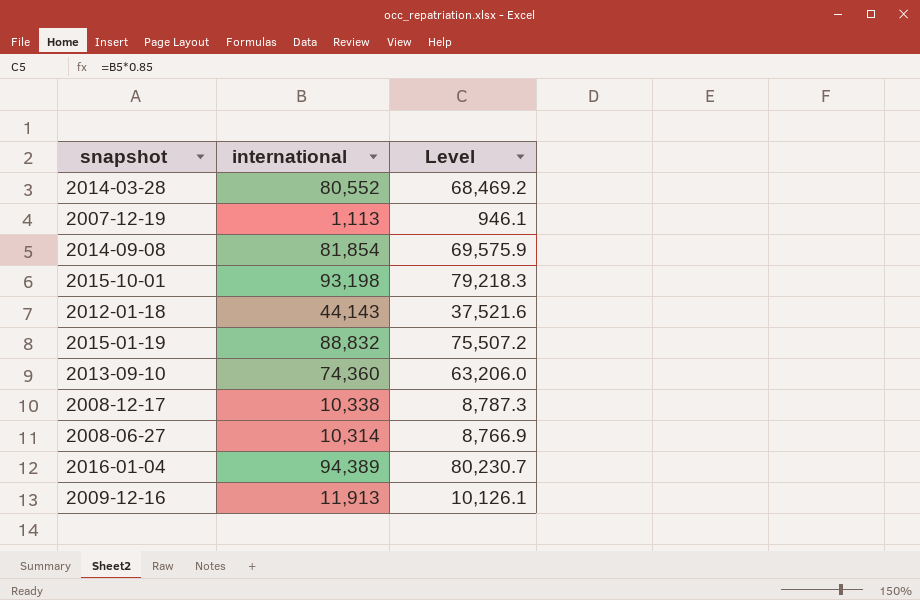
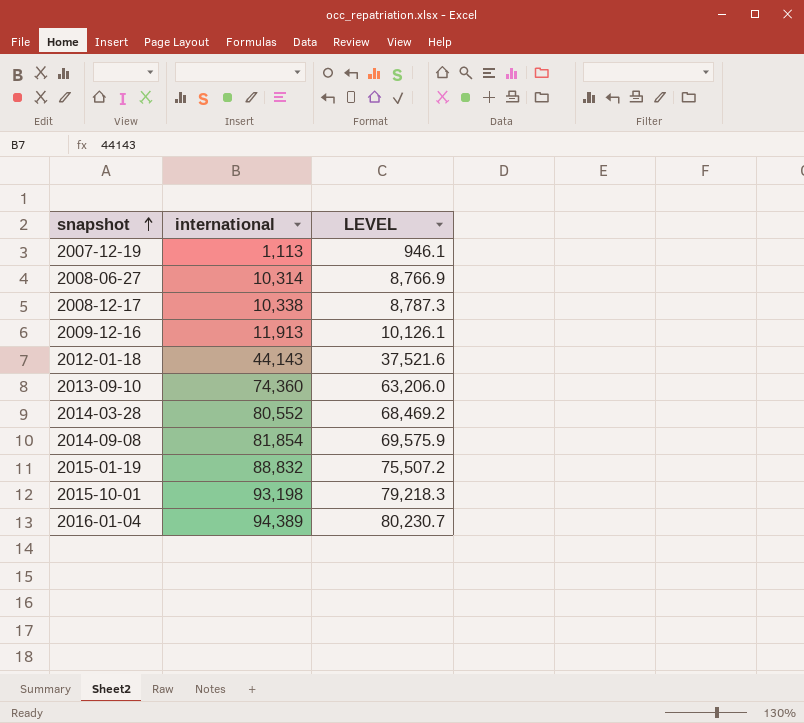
row order: none -> snapshot ascending
column name: Level -> LEVEL

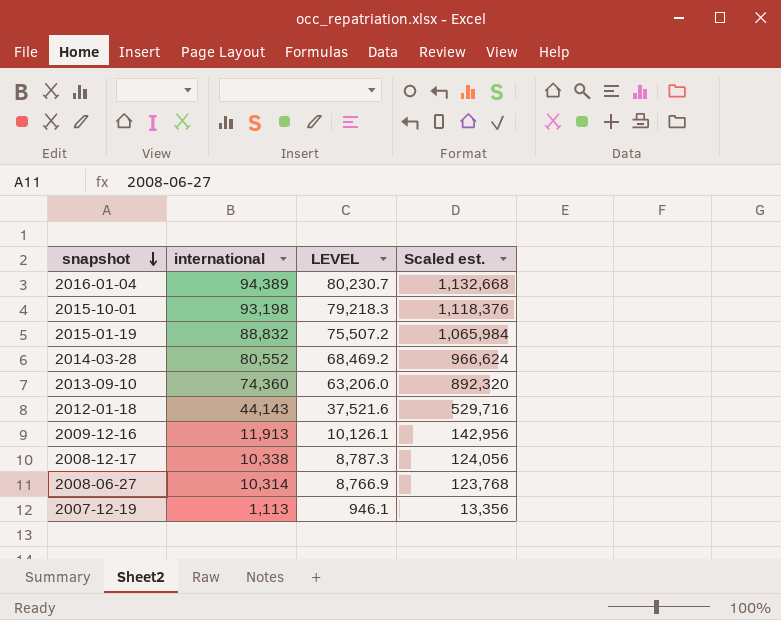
row order: snapshot ascending -> snapshot descending
column Scaled est. | formula: none -> [international] * 12
row 2014-09-08: 81,854 | 69,575.9 -> none

